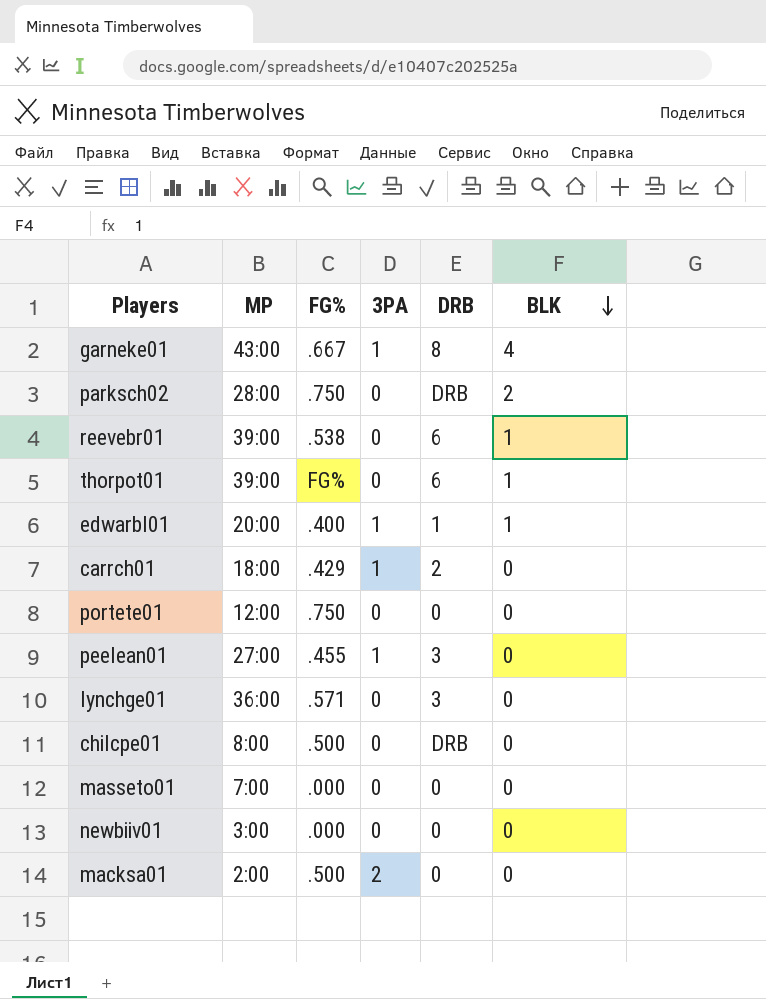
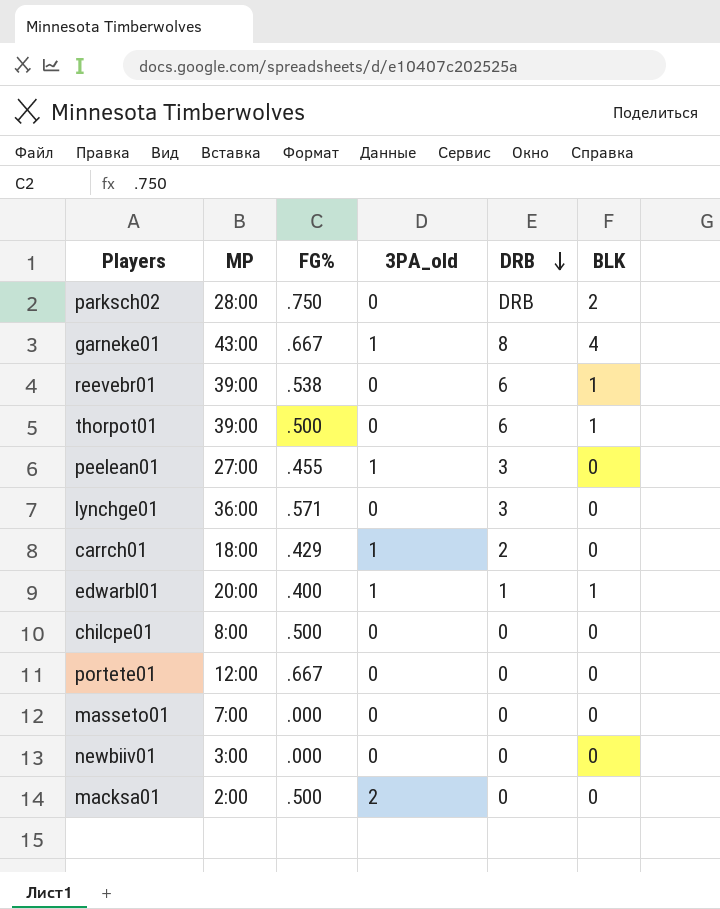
row order: BLK descending -> DRB descending
column name: 3PA -> 3PA_old
thorpot01 | FG%: FG% -> .500
chilcpe01 | DRB: DRB -> 0
portete01 | FG%: .750 -> .667

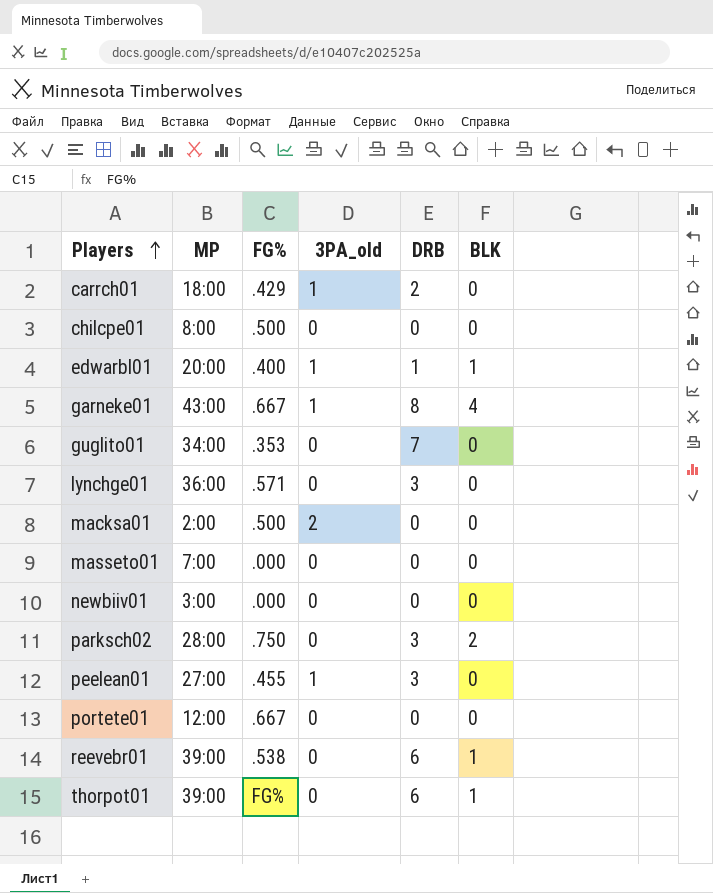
row order: DRB descending -> Players ascending
row guglito01: none -> 34:00 | .353 | 0 | 7 | 0
parksch02 | DRB: DRB -> 3
thorpot01 | FG%: .500 -> FG%

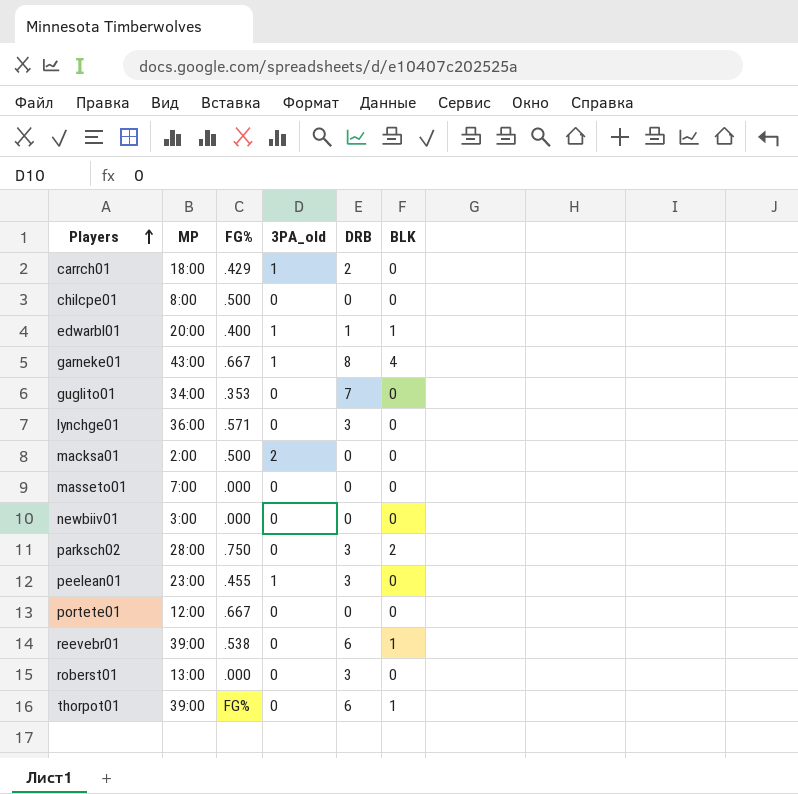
peelean01 | MP: 27:00 -> 23:00
row roberst01: none -> 13:00 | .000 | 0 | 3 | 0

